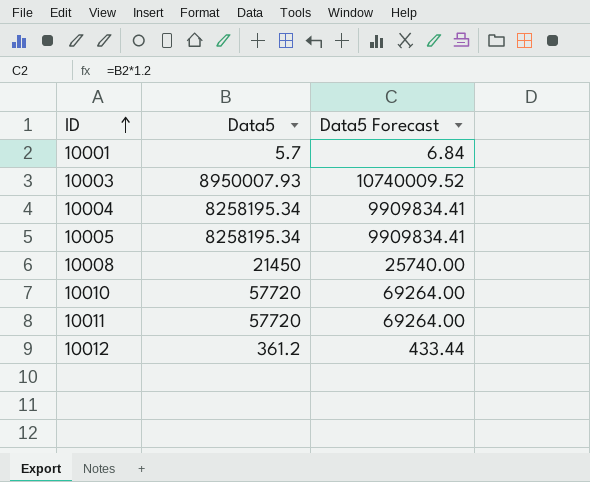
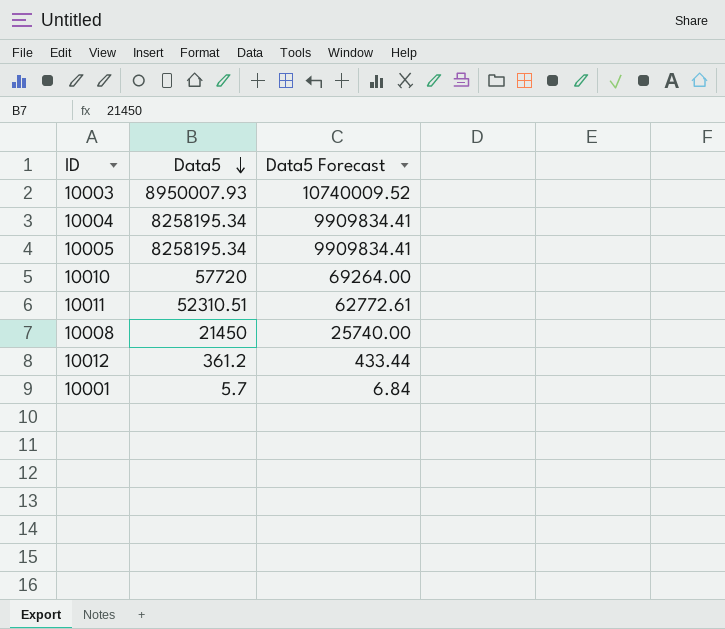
row order: ID ascending -> Data5 descending
10011 | Data5: 57720 -> 52310.51
10011 | Data5 Forecast: 69264.00 -> 62772.61

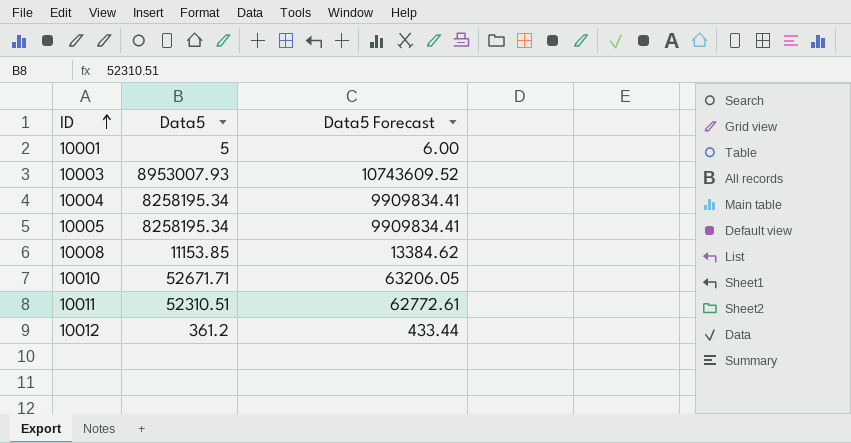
row order: Data5 descending -> ID ascending
10001 | Data5: 5.7 -> 5
10001 | Data5 Forecast: 6.84 -> 6.00
10003 | Data5: 8950007.93 -> 8953007.93
10003 | Data5 Forecast: 10740009.52 -> 10743609.52
10008 | Data5: 21450 -> 11153.85
10008 | Data5 Forecast: 25740.00 -> 13384.62
10010 | Data5: 57720 -> 52671.71
10010 | Data5 Forecast: 69264.00 -> 63206.05

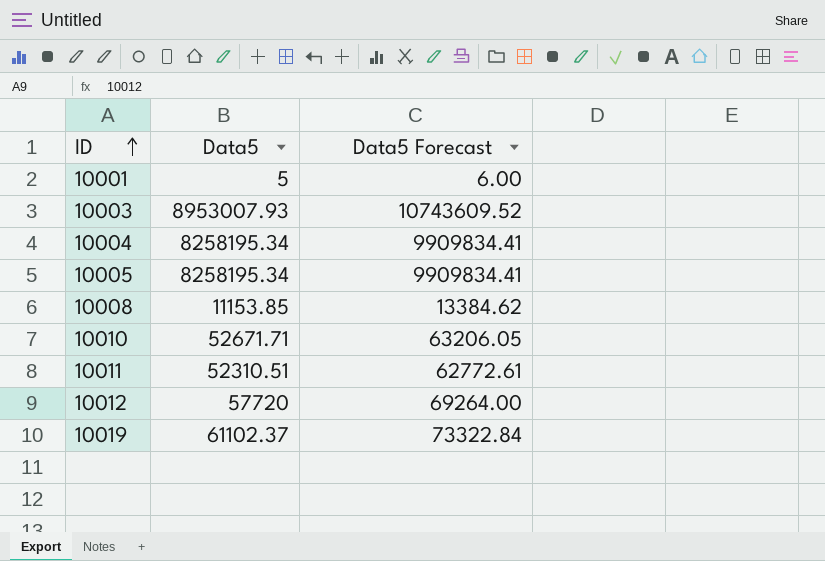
10012 | Data5: 361.2 -> 57720
10012 | Data5 Forecast: 433.44 -> 69264.00
row 10019: none -> 61102.37 | 73322.84

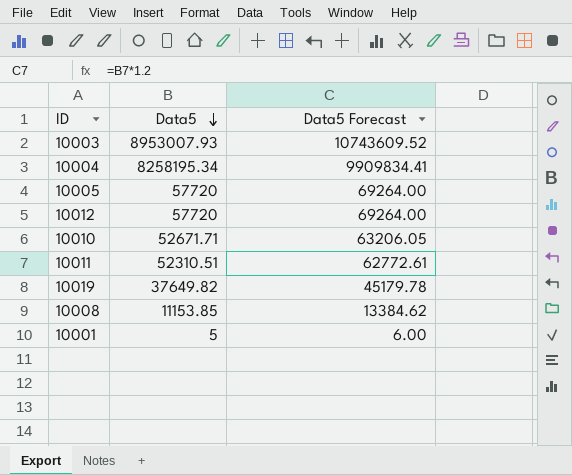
row order: ID ascending -> Data5 descending
10005 | Data5: 8258195.34 -> 57720
10005 | Data5 Forecast: 9909834.41 -> 69264.00
10019 | Data5: 61102.37 -> 37649.82
10019 | Data5 Forecast: 73322.84 -> 45179.78

